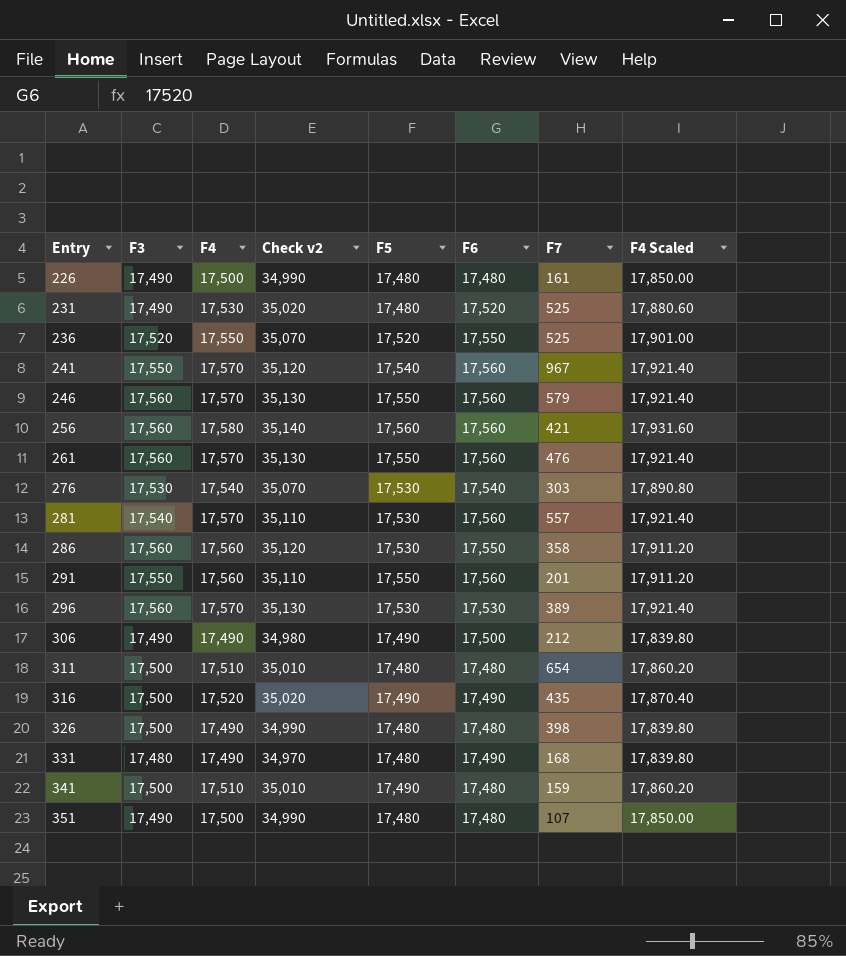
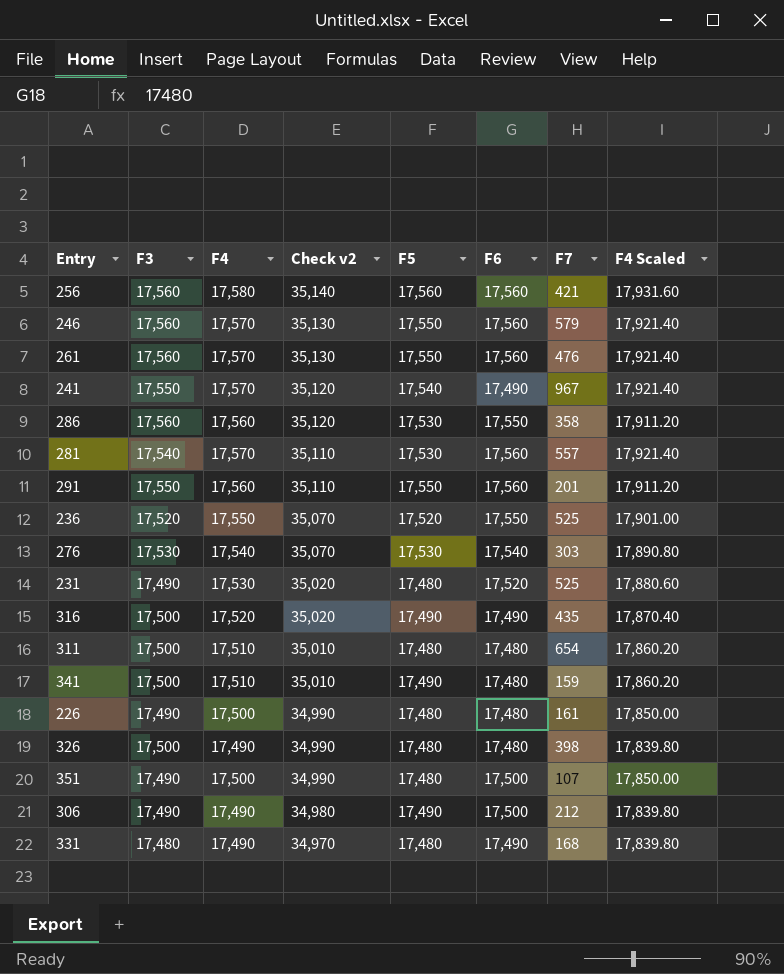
row order: Entry ascending -> Check v2 descending
row 296: 17,560 | 17,570 | 35,130 | 17,530 | 17,530 | 389 | 17,921.40 -> none
241 | F6: 17,560 -> 17,490
351 | F6: 17,480 -> 17,500

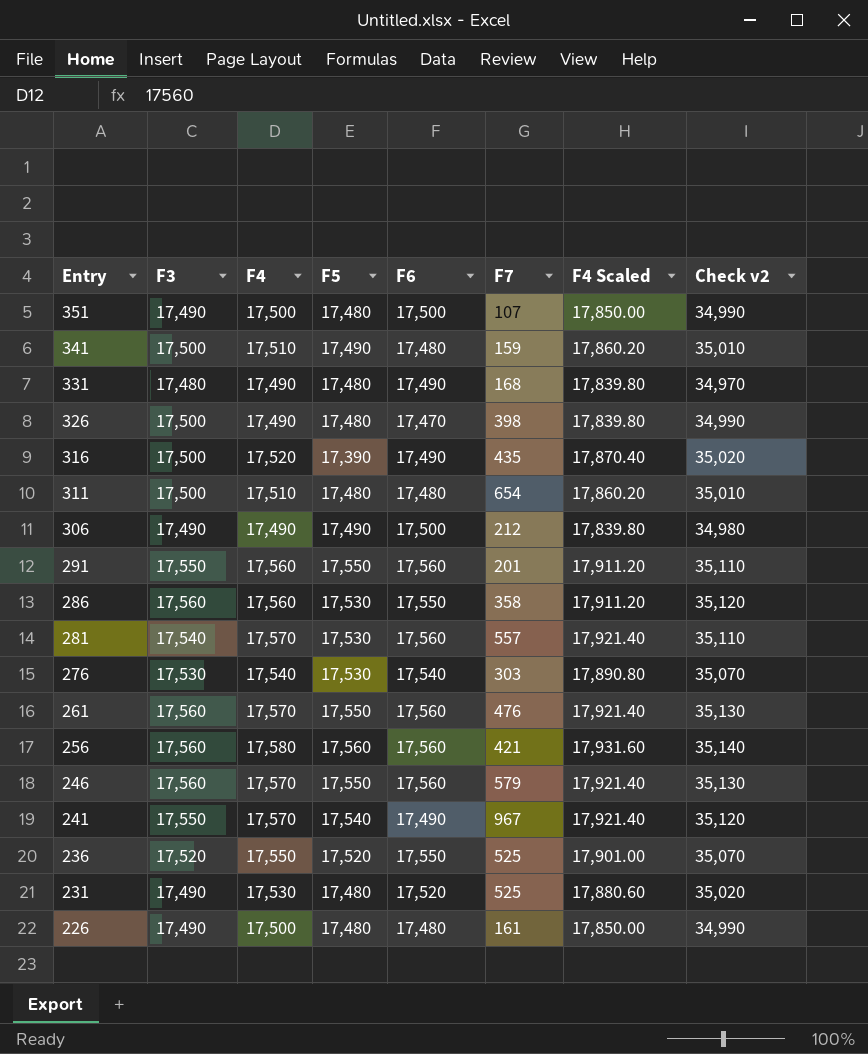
row order: Check v2 descending -> Entry descending
column Check v2 | position: 4 -> 8
326 | F6: 17,480 -> 17,470
316 | F5: 17,490 -> 17,390

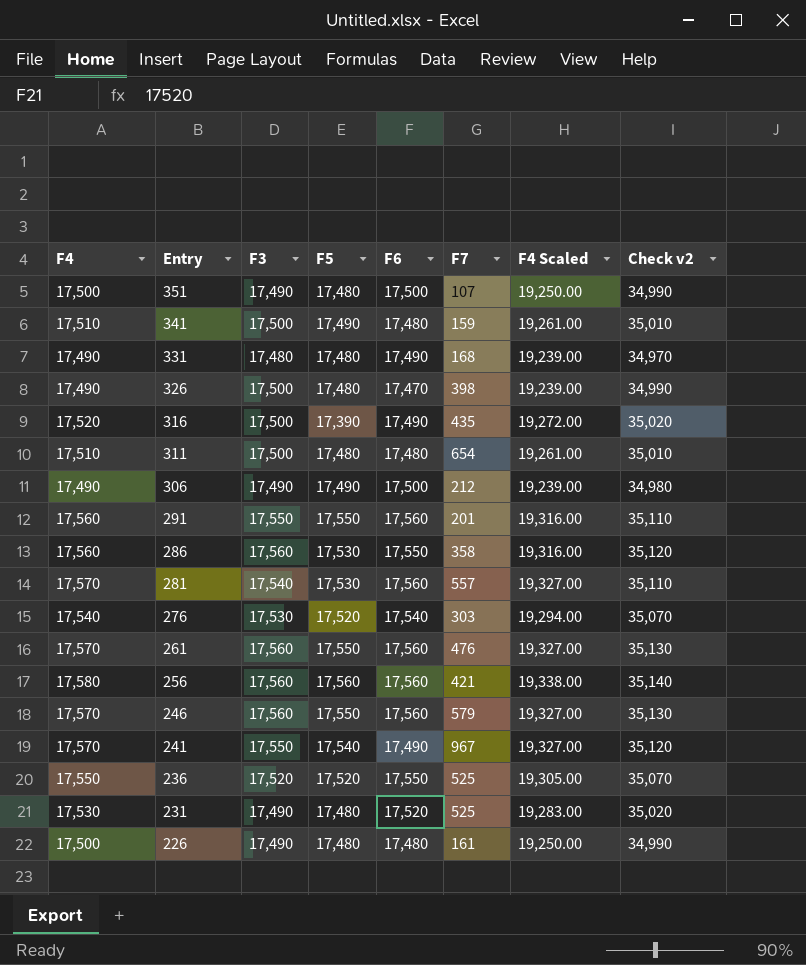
column F4 | position: 3 -> 1
column F4 Scaled | formula: [F4] * 1.02 -> [F4] * 1.1
276 | F5: 17,530 -> 17,520

